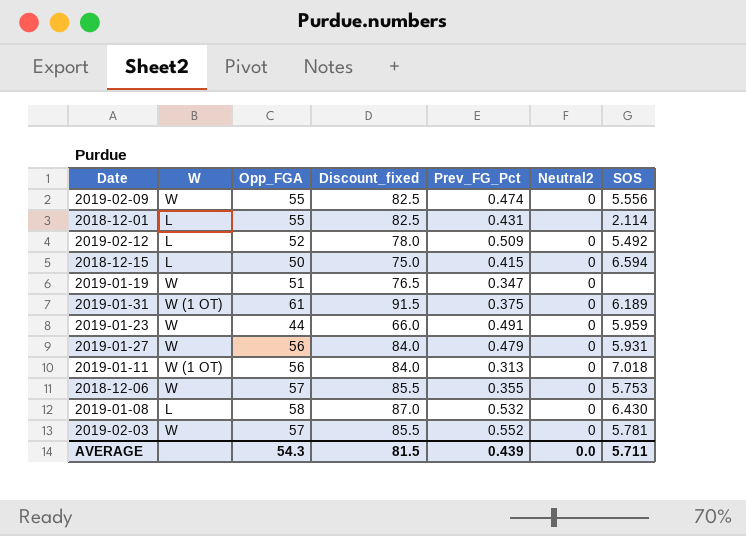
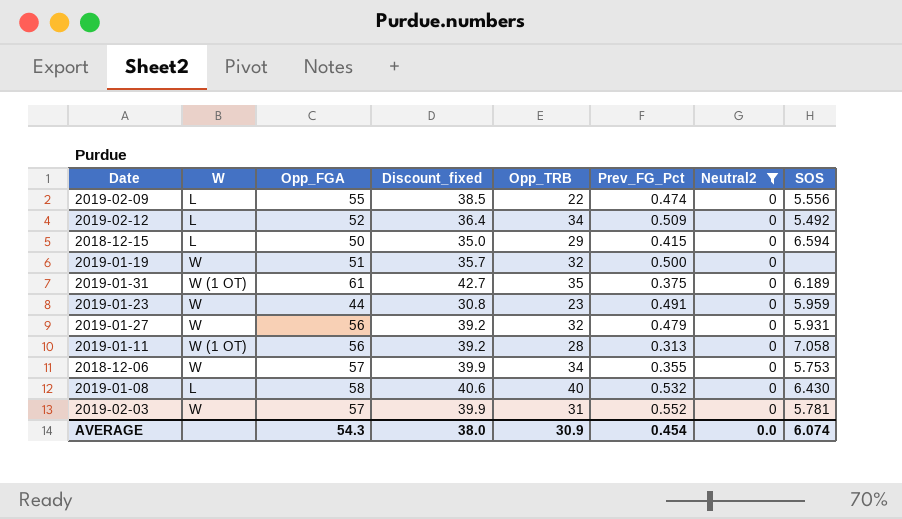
filter: none -> Neutral2 = 0
column Discount_fixed | formula: [Opp_FGA] * 1.5 -> [Opp_FGA] * 0.7
column Opp_TRB | position: none -> 5
2019-02-09 | W: W -> L
2019-01-19 | Prev_FG_Pct: 0.347 -> 0.500
2019-01-11 | SOS: 7.018 -> 7.058
AVERAGE | Discount_fixed: 81.5 -> 38.0
AVERAGE | Prev_FG_Pct: 0.439 -> 0.454
AVERAGE | SOS: 5.711 -> 6.074

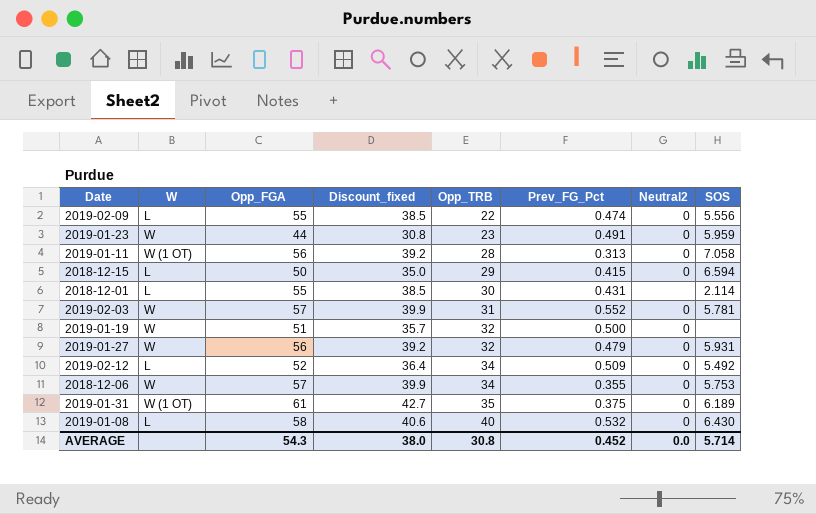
filter: Neutral2 = 0 -> none
row order: none -> Opp_TRB ascending
AVERAGE | Opp_TRB: 30.9 -> 30.8
AVERAGE | Prev_FG_Pct: 0.454 -> 0.452
AVERAGE | SOS: 6.074 -> 5.714

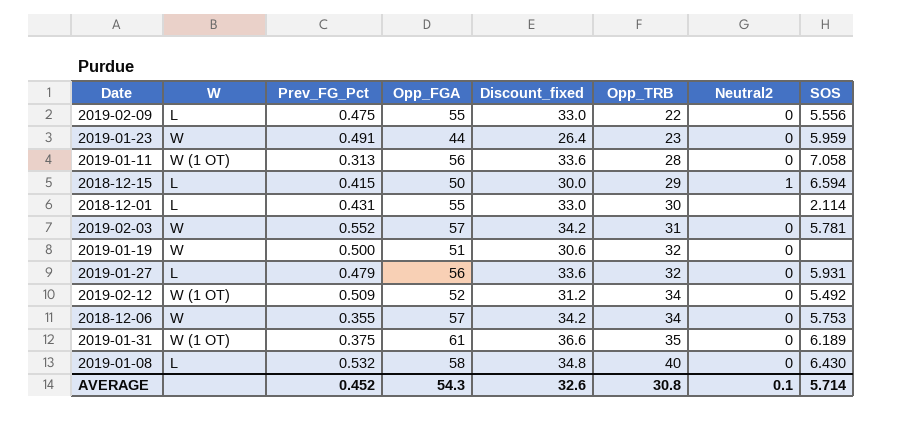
column Prev_FG_Pct | position: 6 -> 3
column Discount_fixed | formula: [Opp_FGA] * 0.7 -> [Opp_FGA] * 0.6
2019-02-09 | Prev_FG_Pct: 0.474 -> 0.475
2018-12-15 | Neutral2: 0 -> 1
2019-01-27 | W: W -> L
2019-02-12 | W: L -> W (1 OT)
AVERAGE | Discount_fixed: 38.0 -> 32.6
AVERAGE | Neutral2: 0.0 -> 0.1

